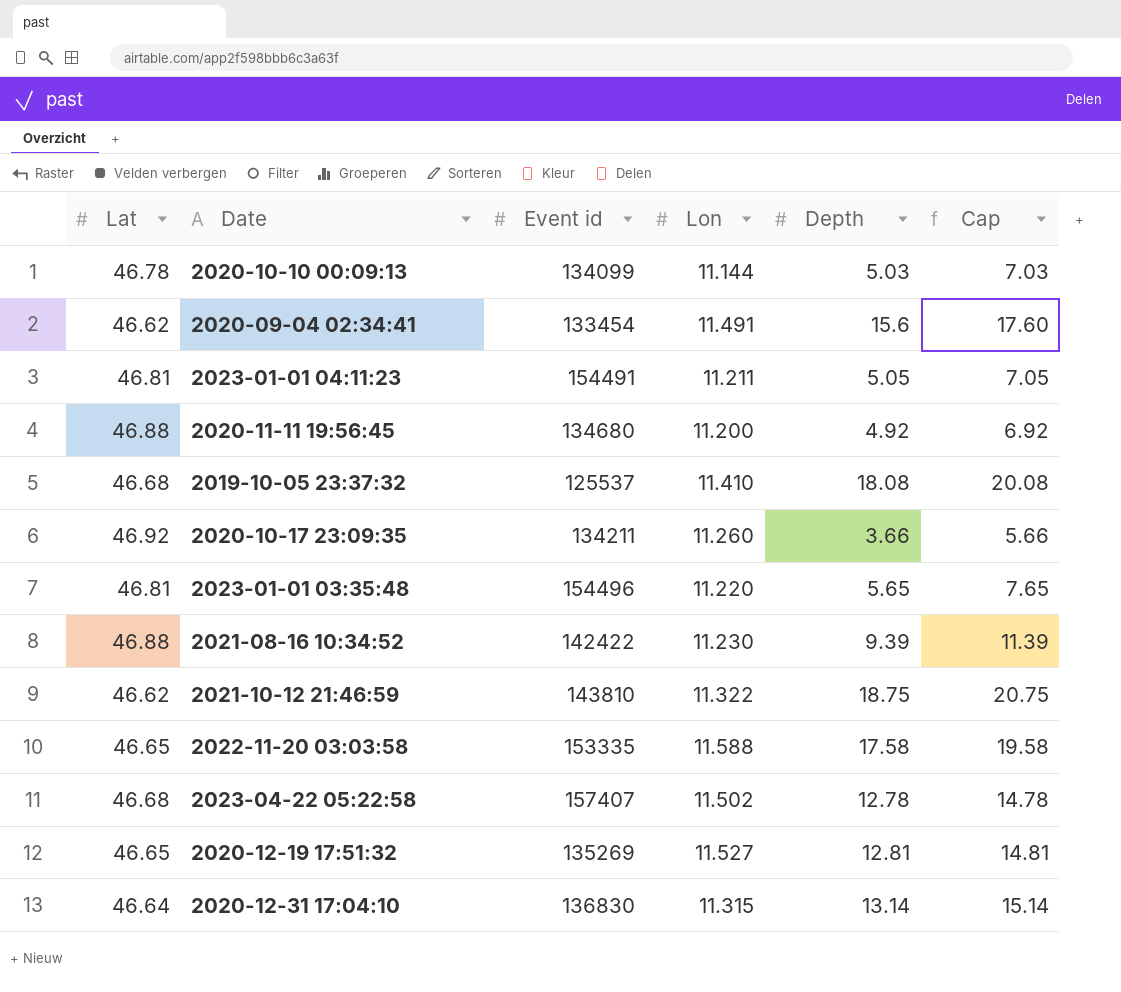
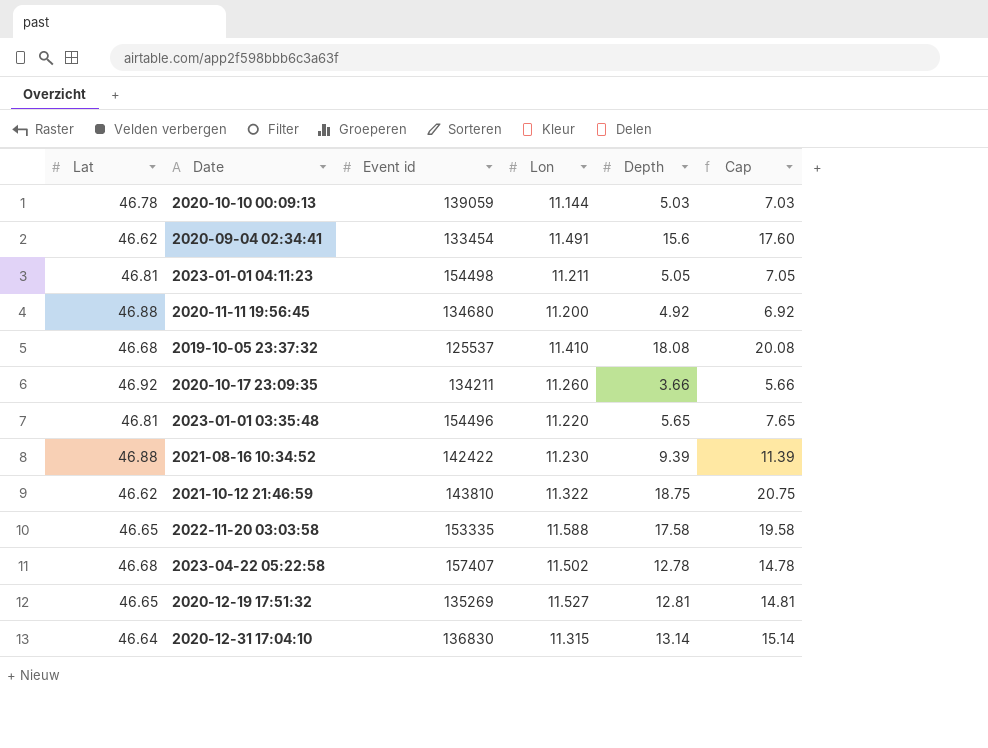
2020-10-10 00:09:13 | Event id: 134099 -> 139059
2023-01-01 04:11:23 | Event id: 154491 -> 154498

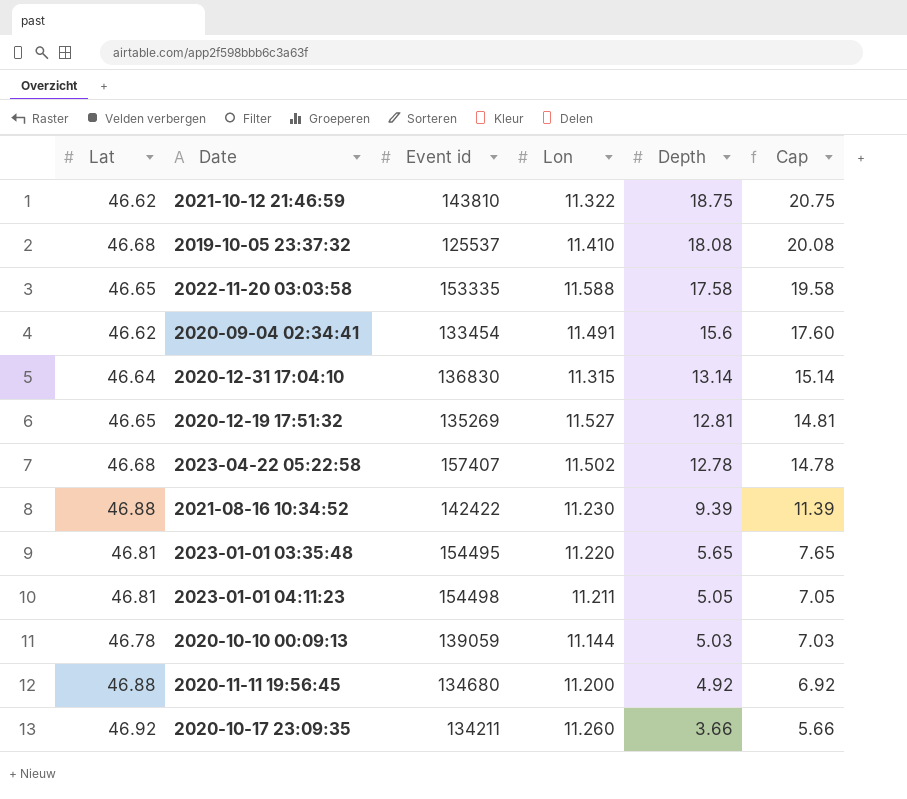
row order: none -> Depth descending
2023-01-01 03:35:48 | Event id: 154496 -> 154495

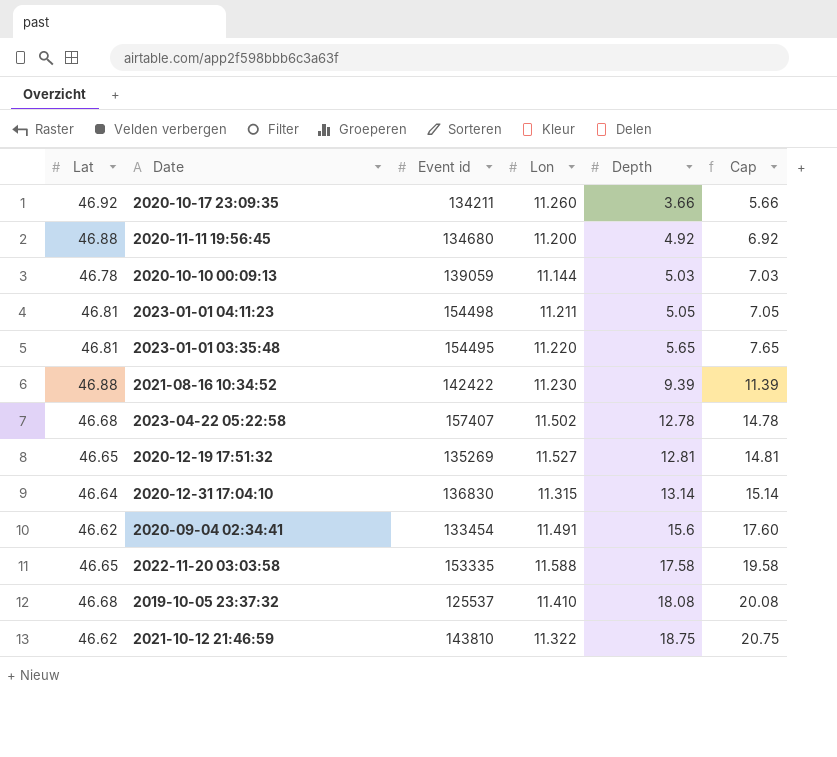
row order: Depth descending -> Depth ascending

